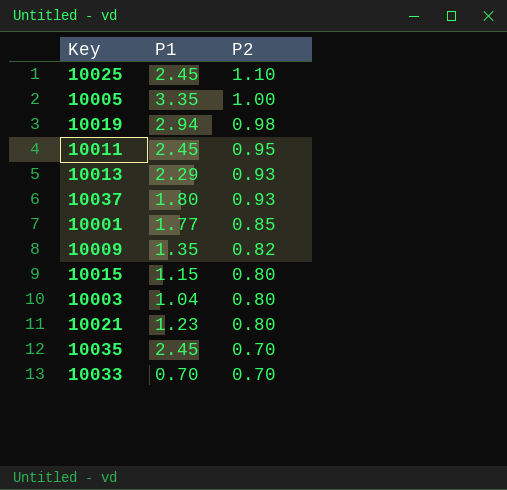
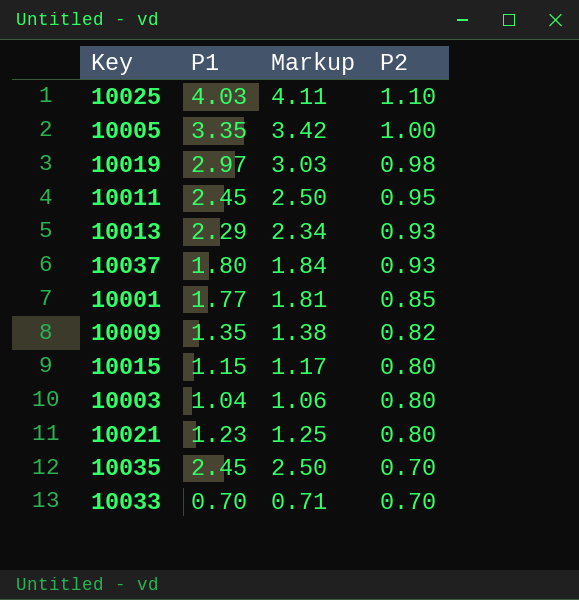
column Markup | formula: none -> [P1] * 1.02
10025 | P1: 2.45 -> 4.03
10019 | P1: 2.94 -> 2.97

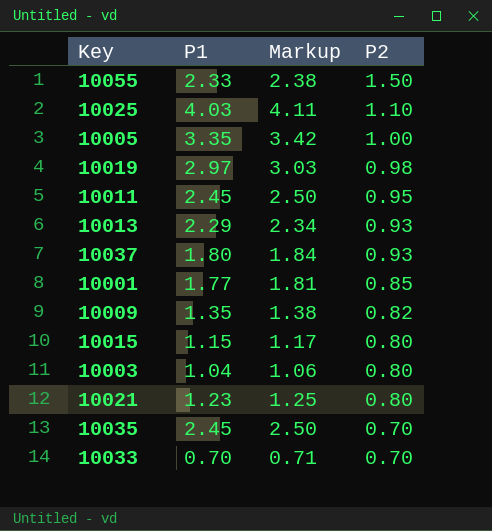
row 10055: none -> 2.33 | 2.38 | 1.50

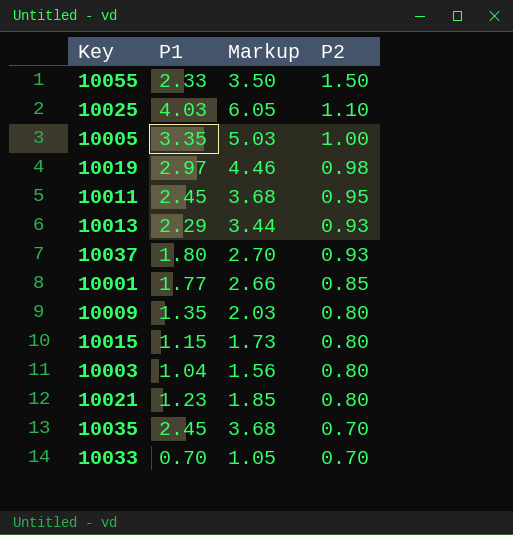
column Markup | formula: [P1] * 1.02 -> [P1] * 1.5
10009 | P2: 0.82 -> 0.80

